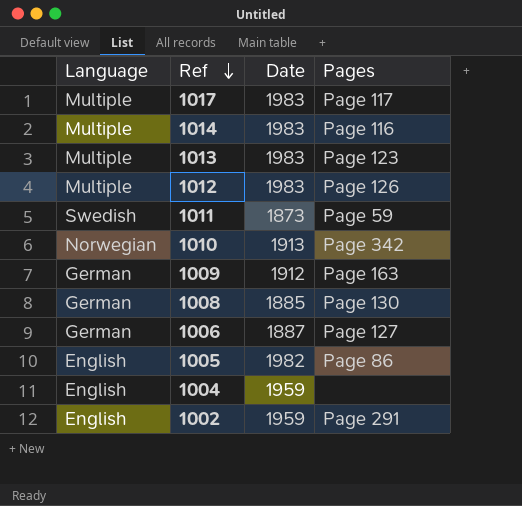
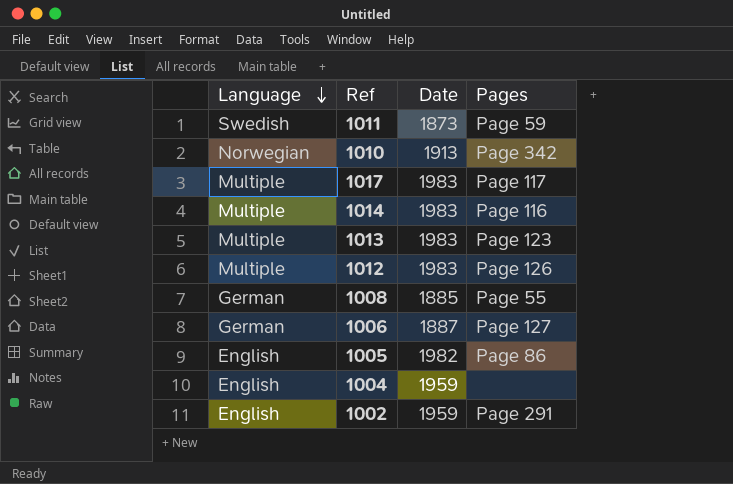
row order: Ref descending -> Language descending
row 1009: German | 1912 | Page 163 -> none
1008 | Pages: Page 130 -> Page 55

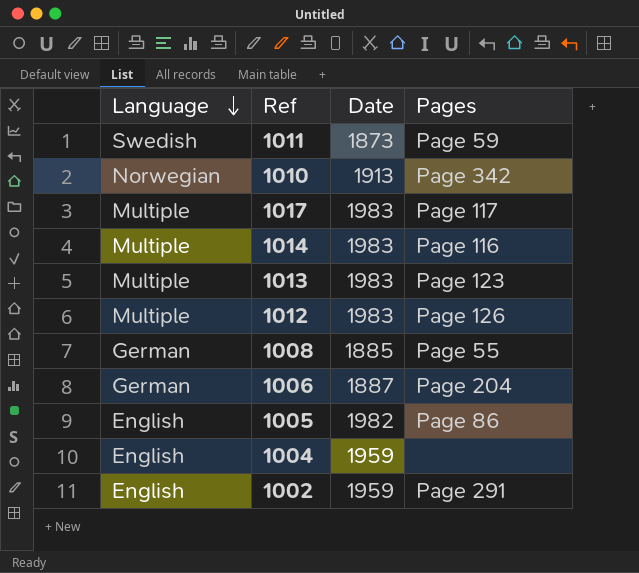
1006 | Pages: Page 127 -> Page 204

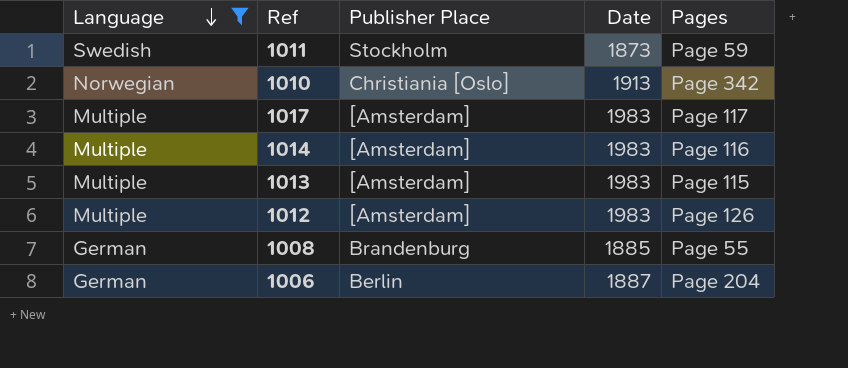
filter: none -> Language != English
column Publisher Place | position: none -> 3
1013 | Pages: Page 123 -> Page 115

